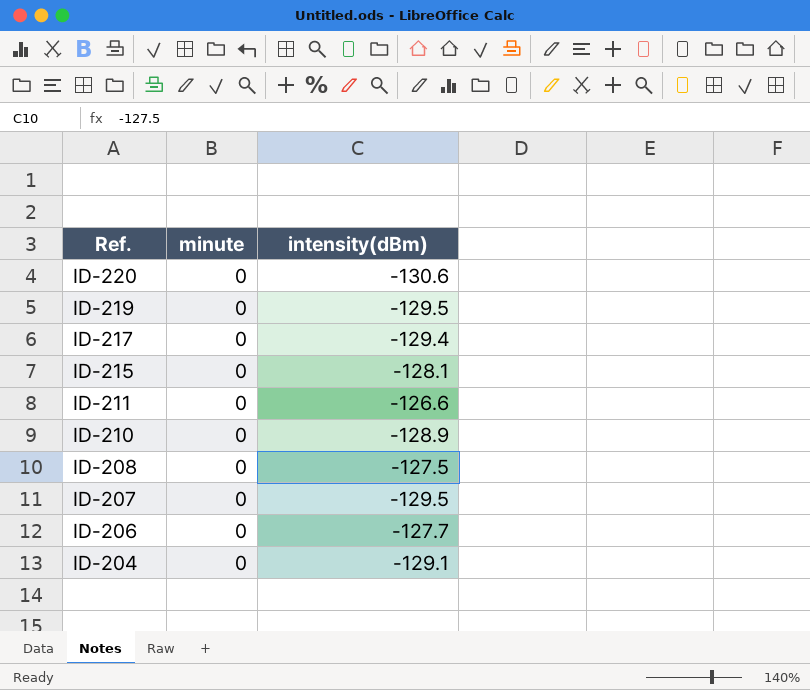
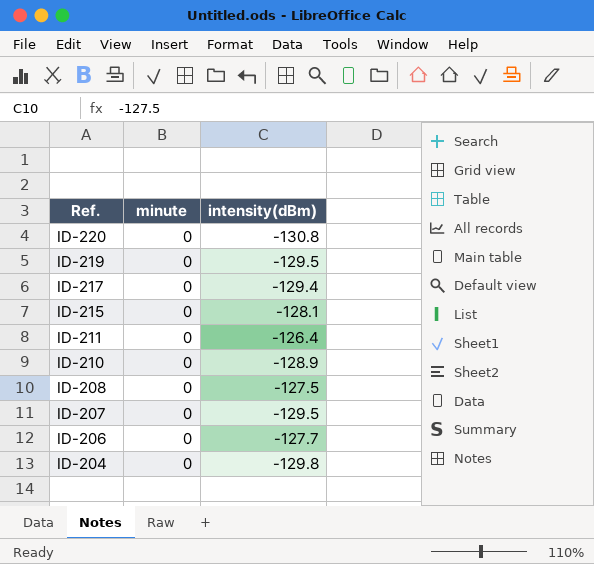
ID-220 | intensity(dBm): -130.6 -> -130.8
ID-211 | intensity(dBm): -126.6 -> -126.4
ID-204 | intensity(dBm): -129.1 -> -129.8

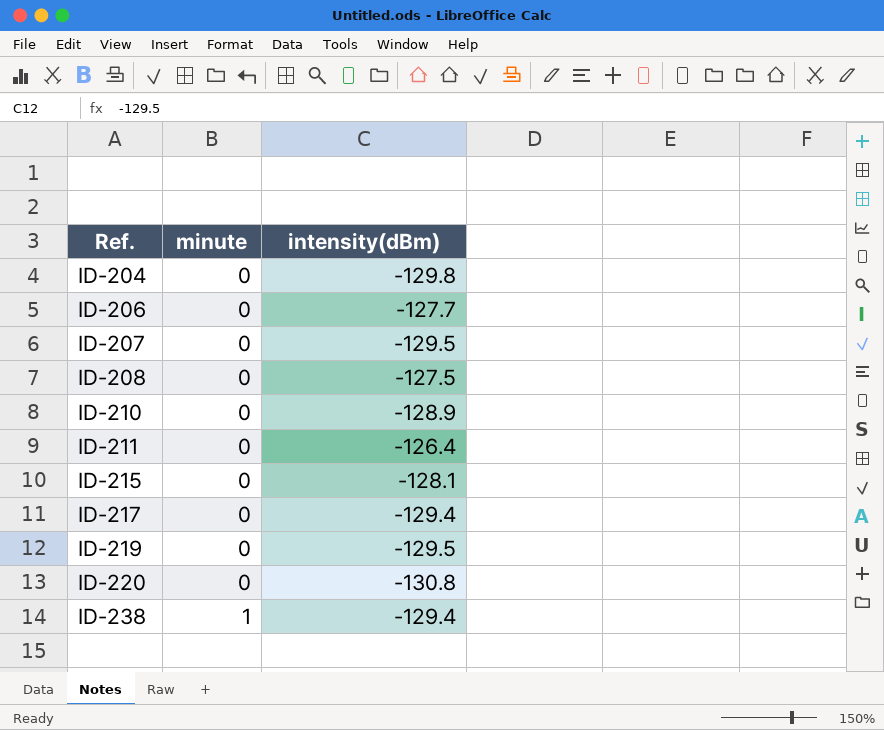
row order: Ref. descending -> Ref. ascending
row ID-238: none -> 1 | -129.4

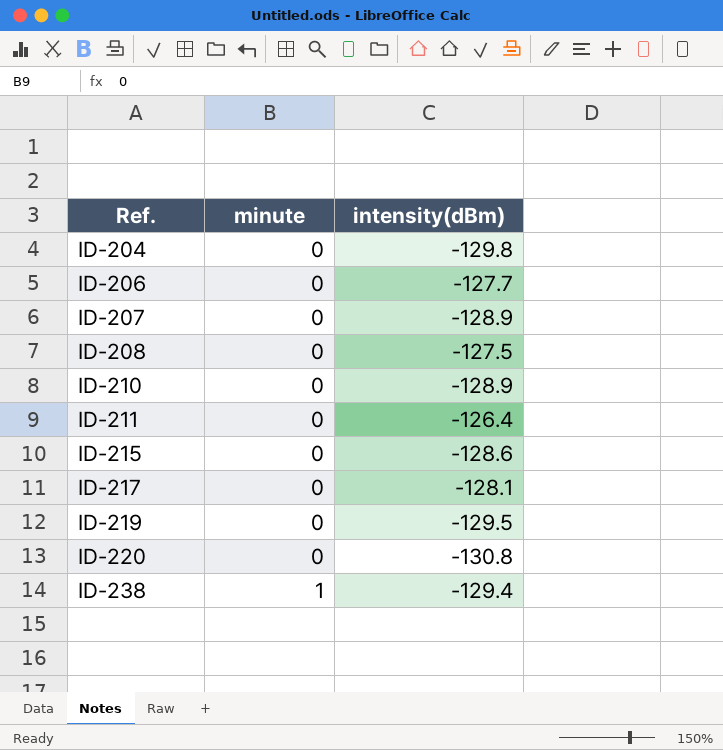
ID-207 | intensity(dBm): -129.5 -> -128.9
ID-215 | intensity(dBm): -128.1 -> -128.6
ID-217 | intensity(dBm): -129.4 -> -128.1

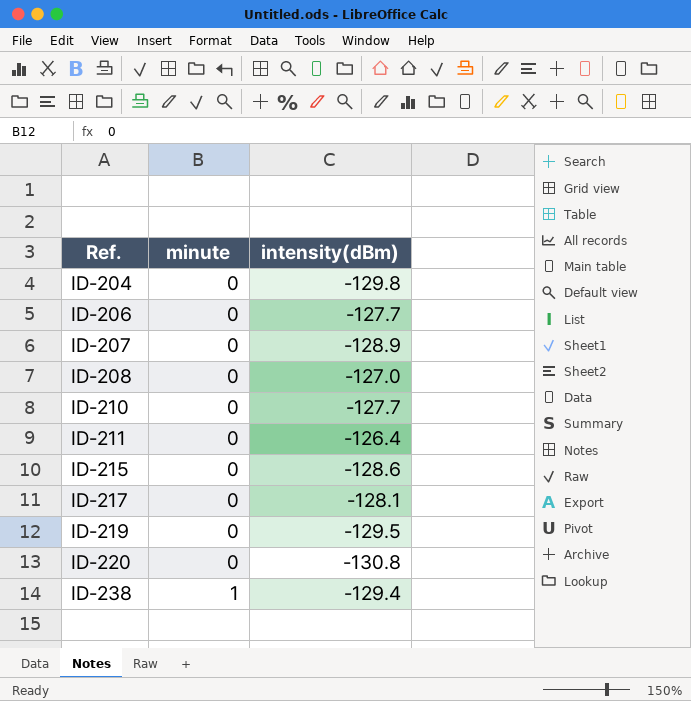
ID-208 | intensity(dBm): -127.5 -> -127.0
ID-210 | intensity(dBm): -128.9 -> -127.7

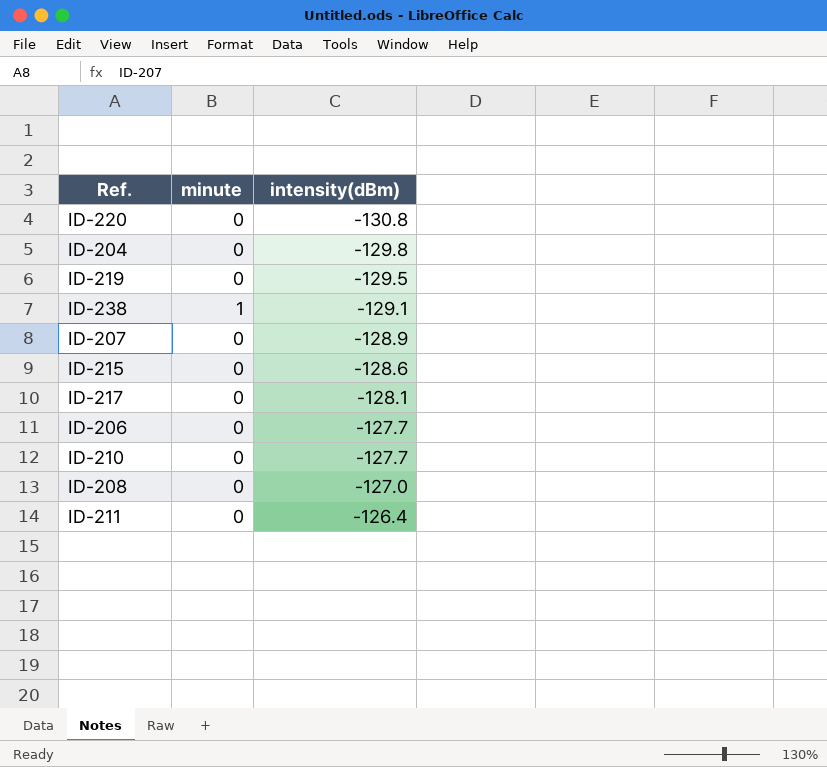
row order: Ref. ascending -> intensity(dBm) ascending
ID-238 | intensity(dBm): -129.4 -> -129.1

